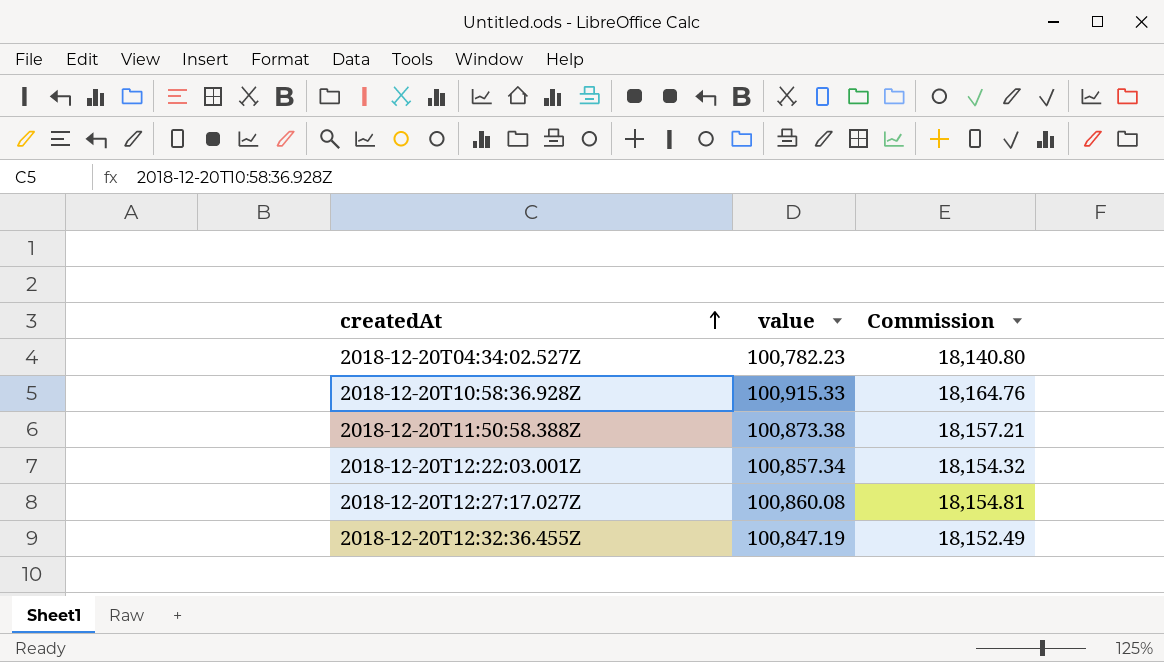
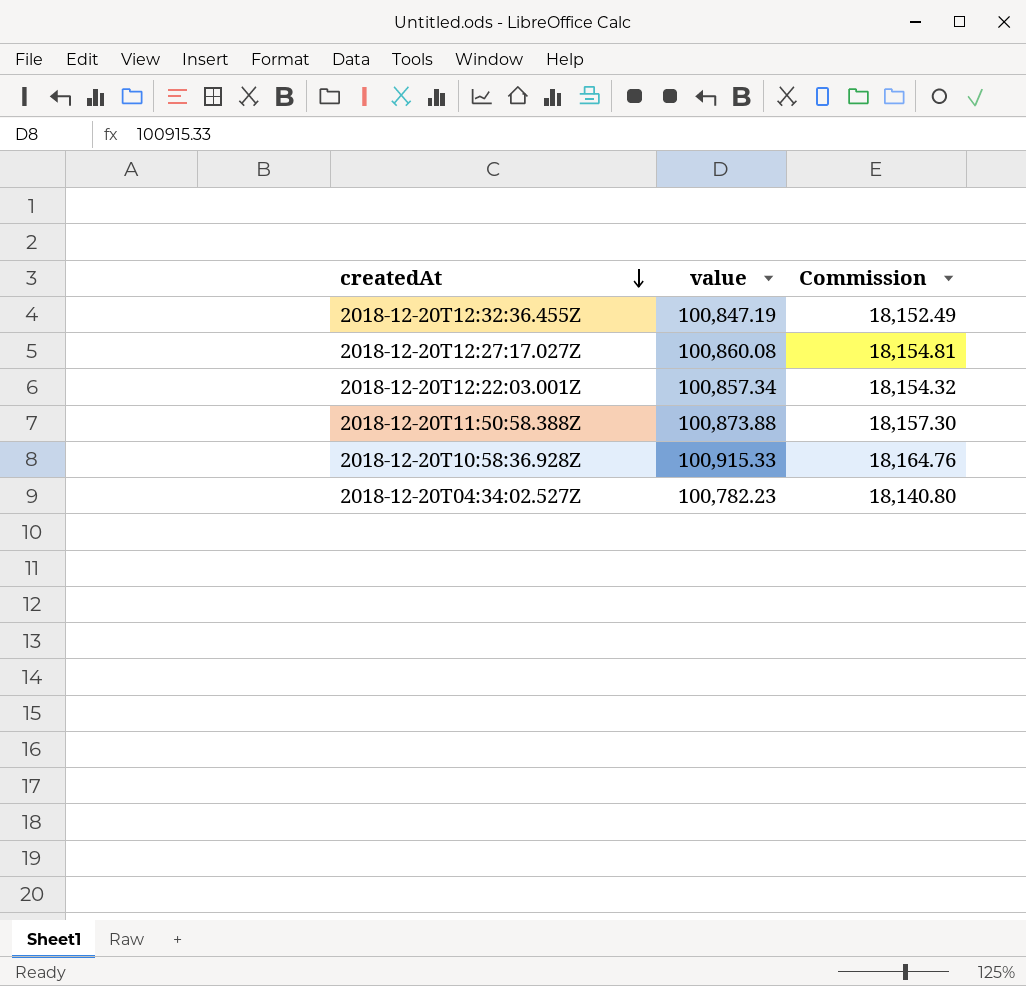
row order: createdAt ascending -> createdAt descending
2018-12-20T11:50:58.388Z | value: 100,873.38 -> 100,873.88
2018-12-20T11:50:58.388Z | Commission: 18,157.21 -> 18,157.30

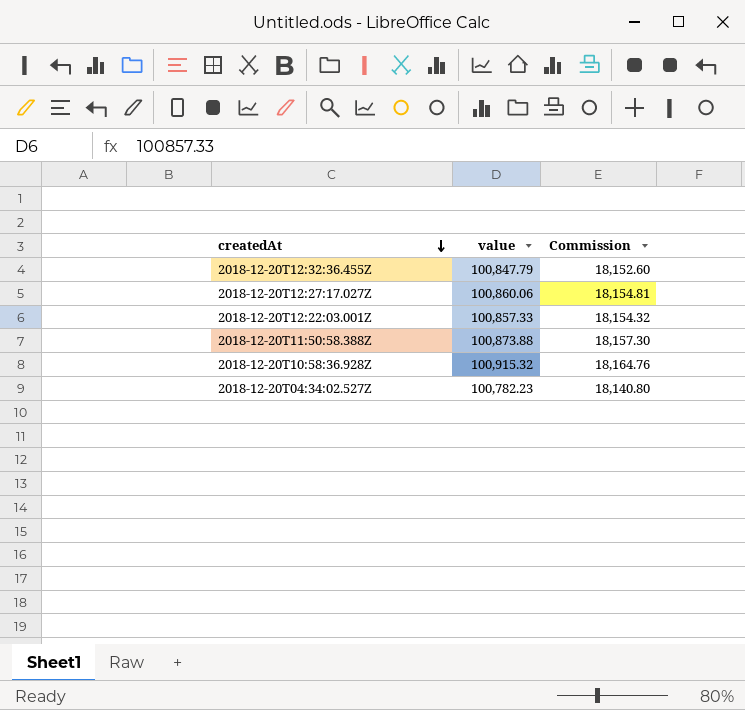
2018-12-20T12:32:36.455Z | value: 100,847.19 -> 100,847.79
2018-12-20T12:32:36.455Z | Commission: 18,152.49 -> 18,152.60
2018-12-20T12:27:17.027Z | value: 100,860.08 -> 100,860.06
2018-12-20T12:22:03.001Z | value: 100,857.34 -> 100,857.33
2018-12-20T10:58:36.928Z | value: 100,915.33 -> 100,915.32

